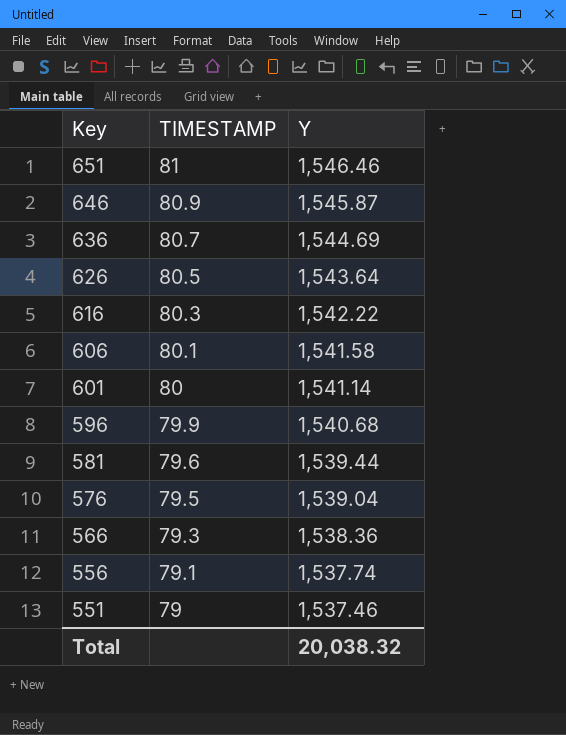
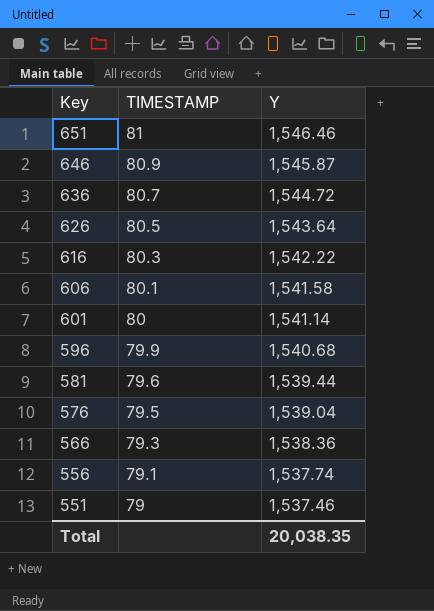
636 | Y: 1,544.69 -> 1,544.72
Total | Y: 20,038.32 -> 20,038.35

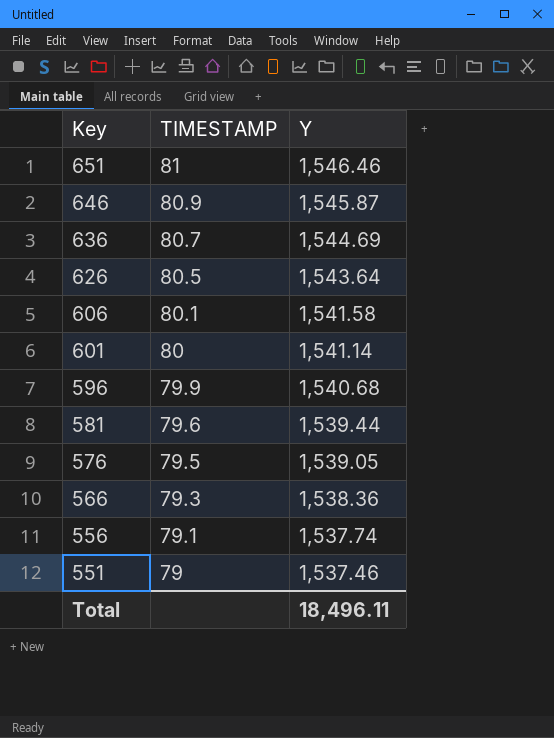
row 616: 80.3 | 1,542.22 -> none
636 | Y: 1,544.72 -> 1,544.69
576 | Y: 1,539.04 -> 1,539.05
Total | Y: 20,038.35 -> 18,496.11

